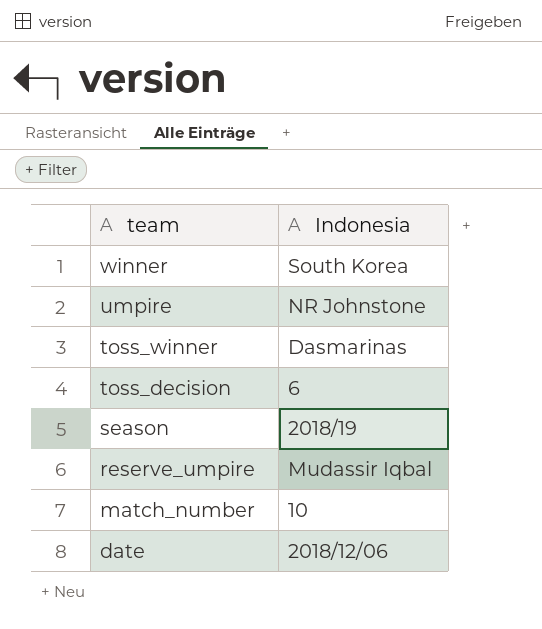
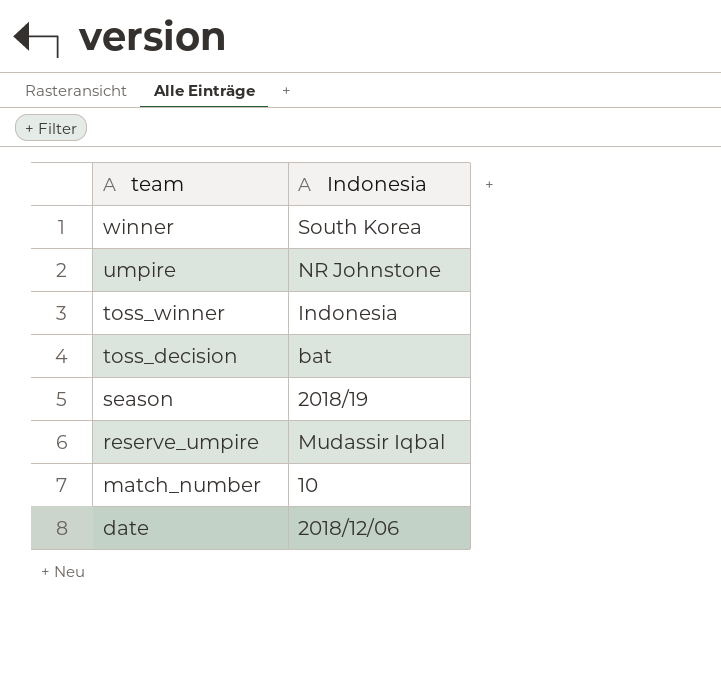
toss_winner | Indonesia: Dasmarinas -> Indonesia
toss_decision | Indonesia: 6 -> bat

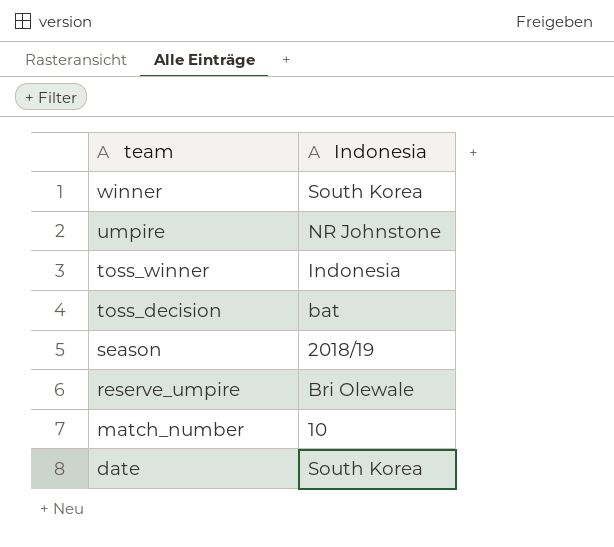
reserve_umpire | Indonesia: Mudassir Iqbal -> Bri Olewale
date | Indonesia: 2018/12/06 -> South Korea

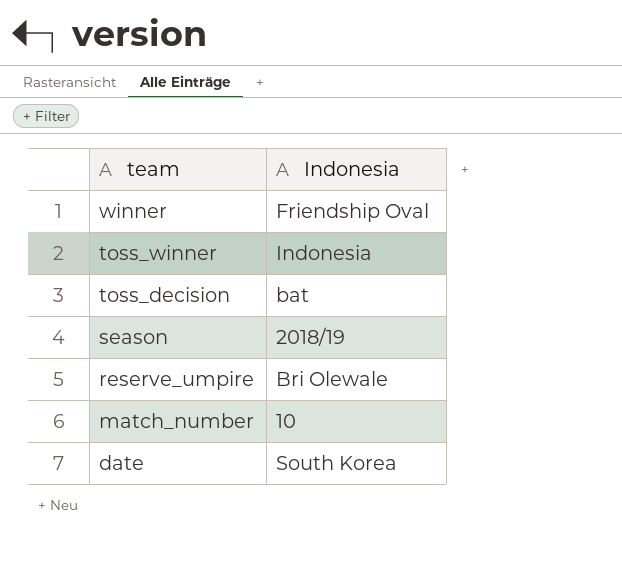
row umpire: NR Johnstone -> none
winner | Indonesia: South Korea -> Friendship Oval

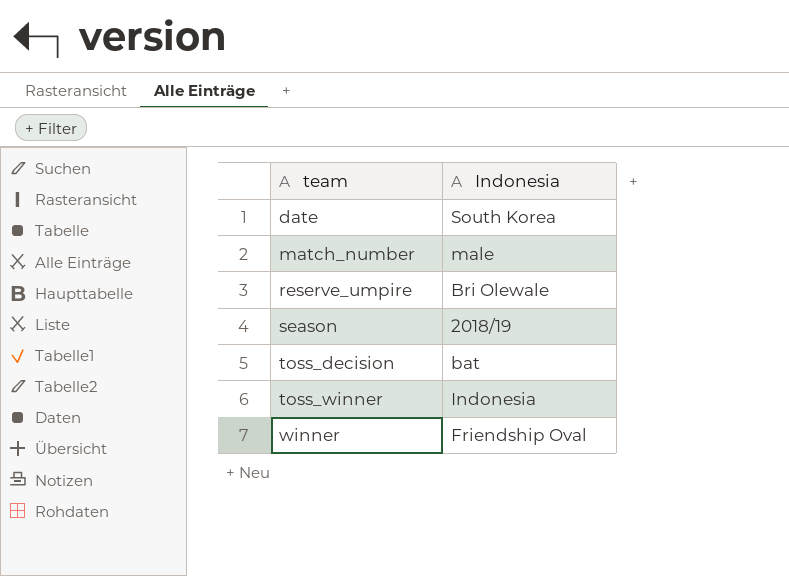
row order: team descending -> team ascending
match_number | Indonesia: 10 -> male

